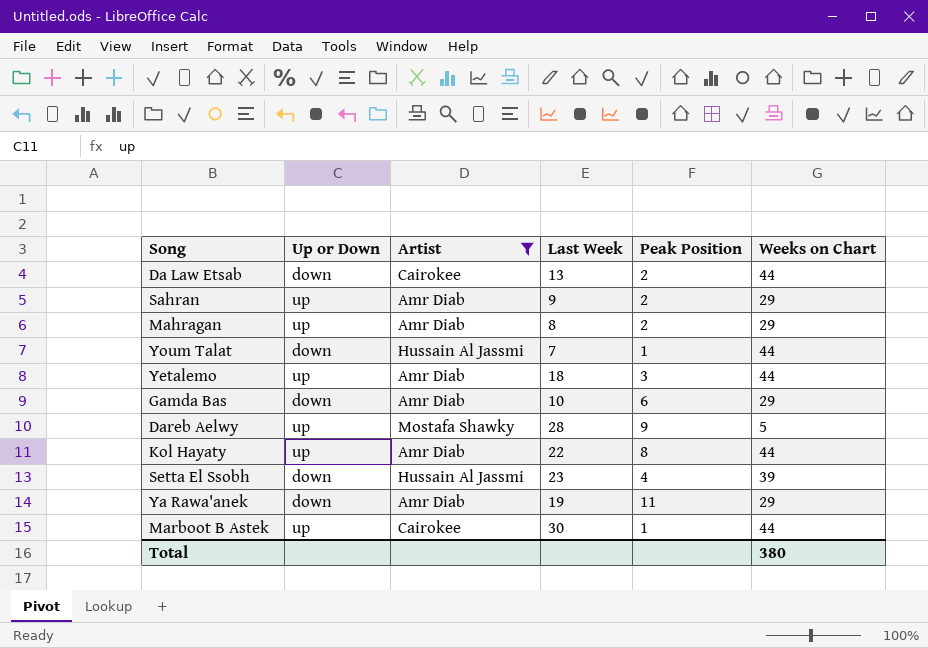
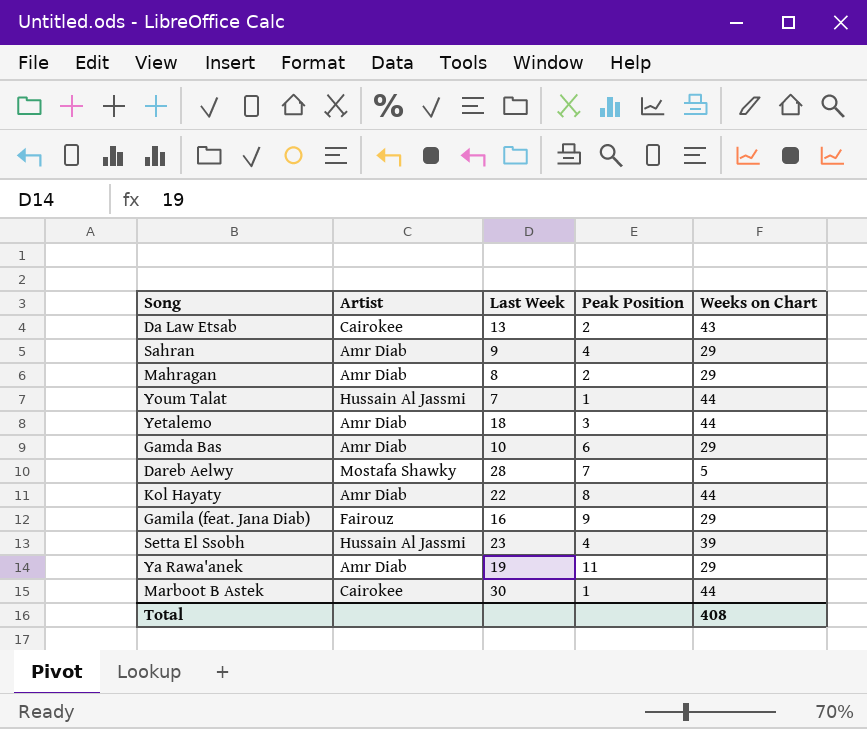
filter: Artist != Fairouz -> none
column Up or Down | position: 2 -> none
Da Law Etsab | Weeks on Chart: 44 -> 43
Sahran | Peak Position: 2 -> 4
Dareb Aelwy | Peak Position: 9 -> 7
Total | Weeks on Chart: 380 -> 408

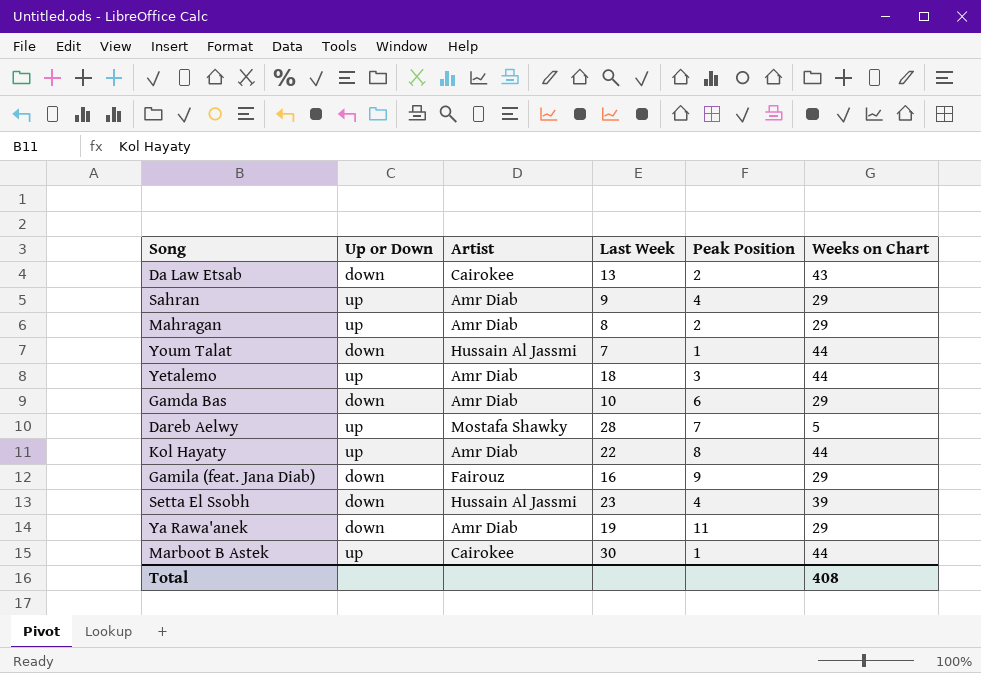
column Up or Down | position: none -> 2

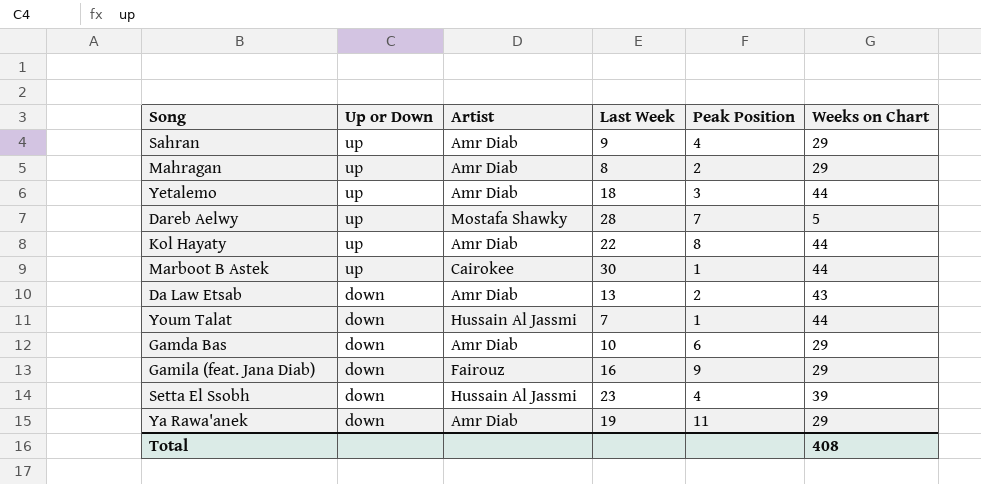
row order: none -> Up or Down descending
Da Law Etsab | Artist: Cairokee -> Amr Diab

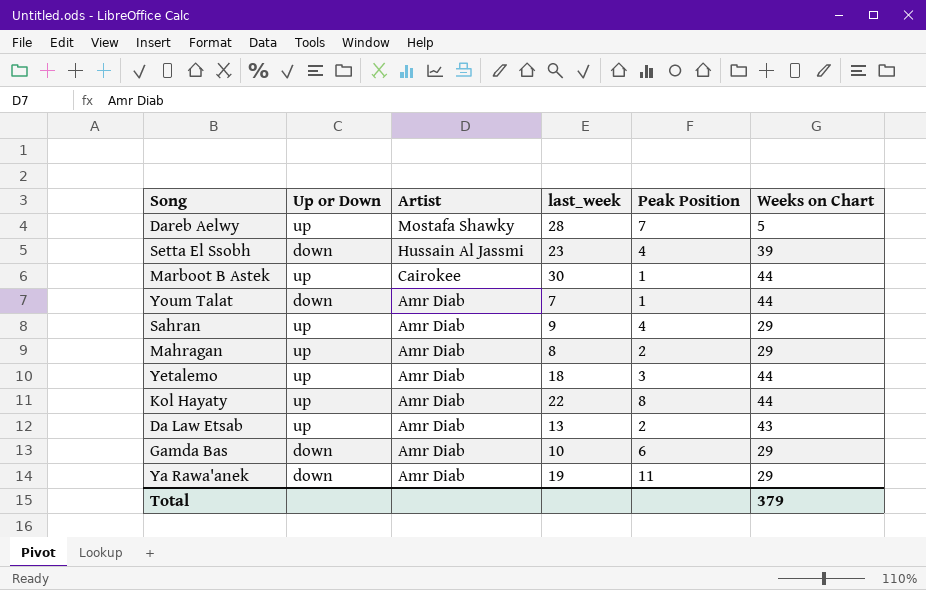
row order: Up or Down descending -> Artist descending
column name: Last Week -> last_week
row Gamila (feat. Jana Diab): down | Fairouz | 16 | 9 | 29 -> none
Youm Talat | Artist: Hussain Al Jassmi -> Amr Diab
Da Law Etsab | Up or Down: down -> up
Total | Weeks on Chart: 408 -> 379

